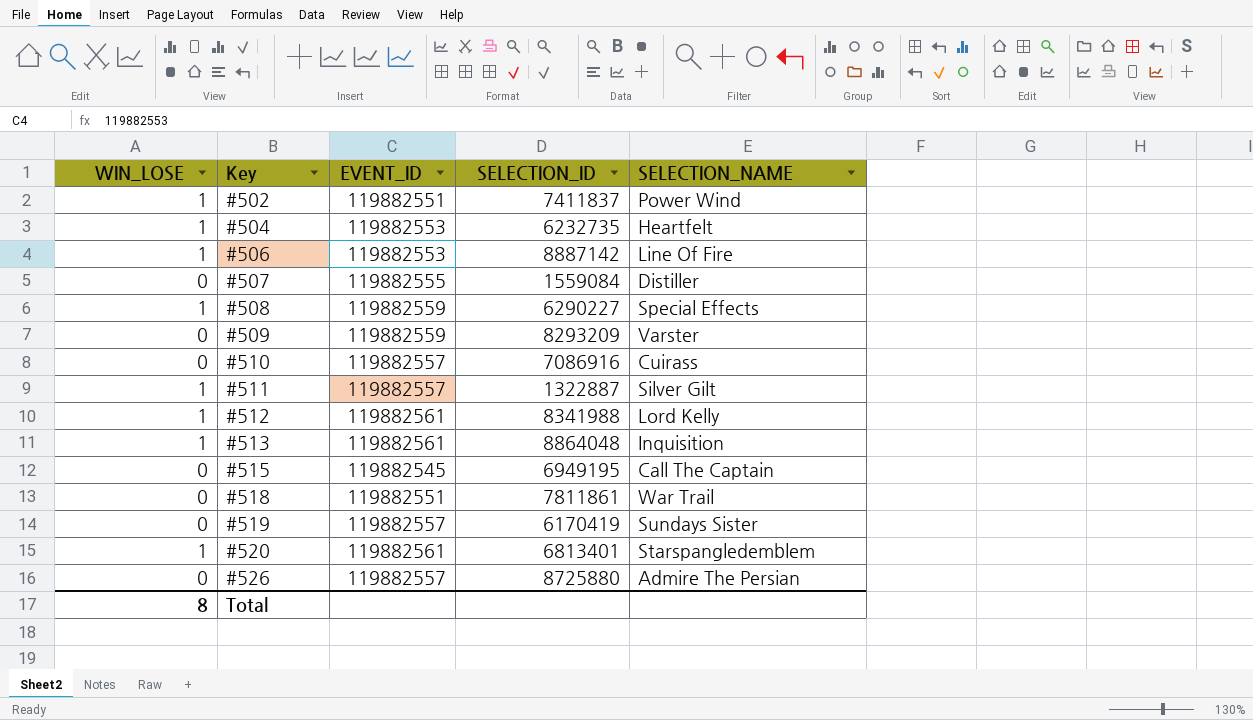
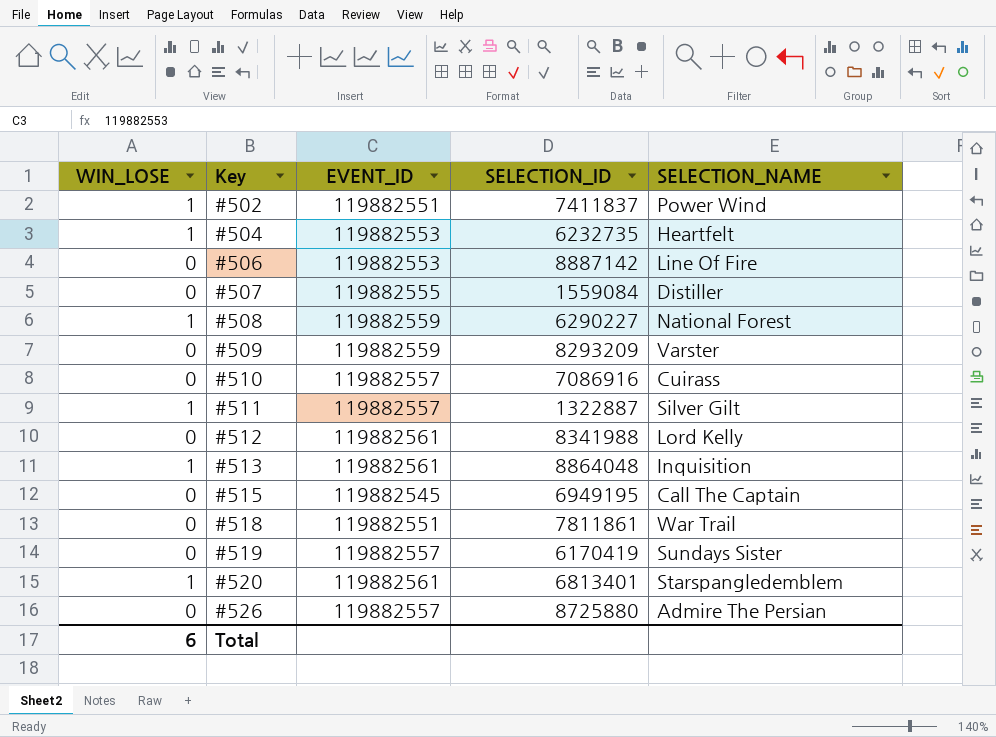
#506 | WIN_LOSE: 1 -> 0
#508 | SELECTION_NAME: Special Effects -> National Forest
#512 | WIN_LOSE: 1 -> 0
Total | WIN_LOSE: 8 -> 6

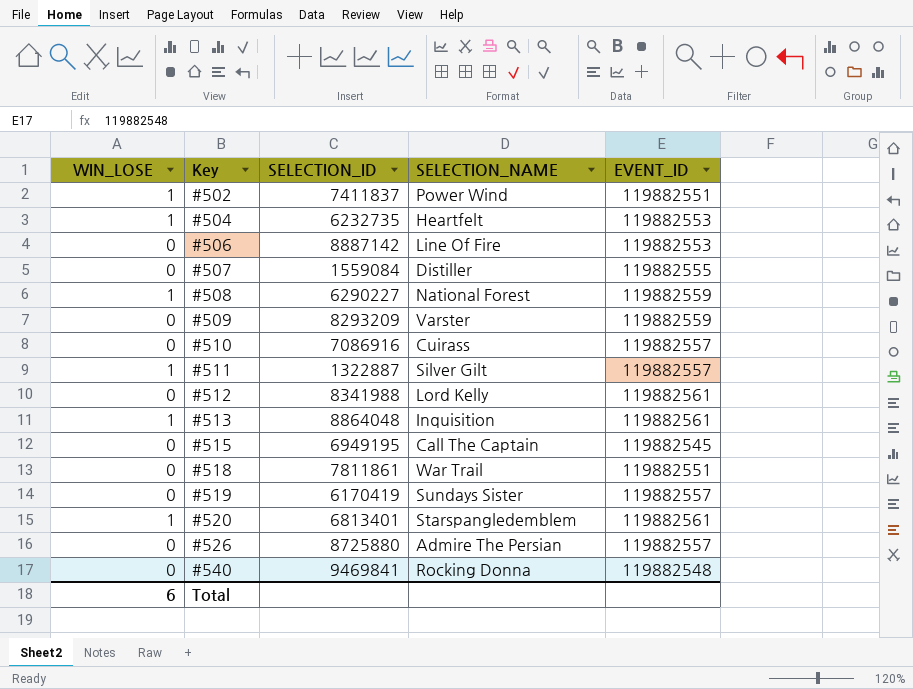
column EVENT_ID | position: 3 -> 5
row #540: none -> 0 | 9469841 | Rocking Donna | 119882548

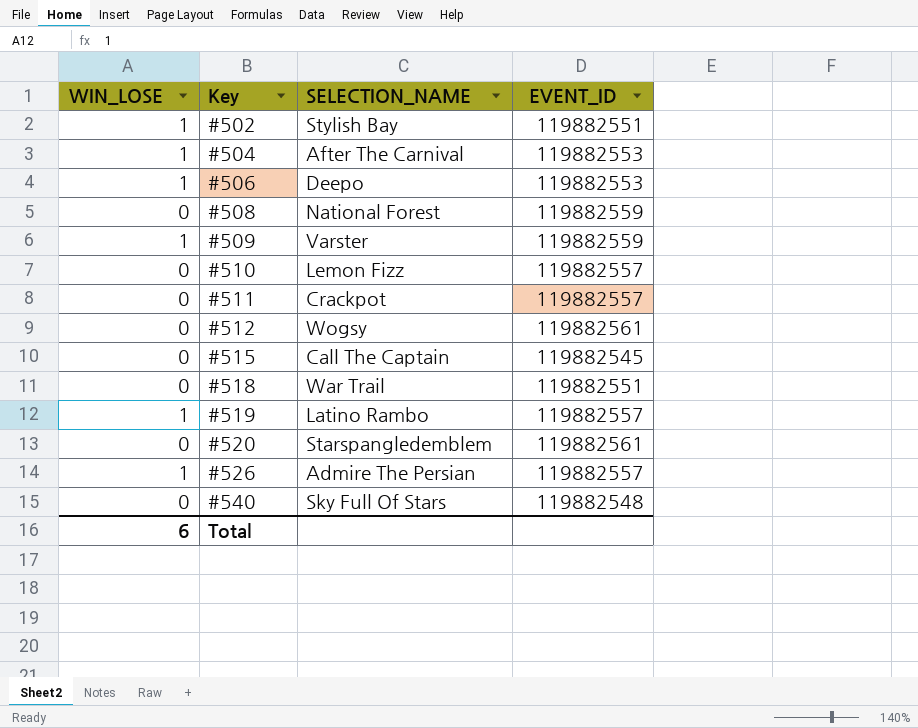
column SELECTION_ID | position: 3 -> none
row #507: 0 | 1559084 | Distiller | 119882555 -> none
row #513: 1 | 8864048 | Inquisition | 119882561 -> none
#502 | SELECTION_NAME: Power Wind -> Stylish Bay
#504 | SELECTION_NAME: Heartfelt -> After The Carnival
#506 | WIN_LOSE: 0 -> 1
#506 | SELECTION_NAME: Line Of Fire -> Deepo
#508 | WIN_LOSE: 1 -> 0
#509 | WIN_LOSE: 0 -> 1
#510 | SELECTION_NAME: Cuirass -> Lemon Fizz
#511 | WIN_LOSE: 1 -> 0
#511 | SELECTION_NAME: Silver Gilt -> Crackpot
#512 | SELECTION_NAME: Lord Kelly -> Wogsy
#519 | WIN_LOSE: 0 -> 1
#519 | SELECTION_NAME: Sundays Sister -> Latino Rambo
#520 | WIN_LOSE: 1 -> 0
#526 | WIN_LOSE: 0 -> 1
#540 | SELECTION_NAME: Rocking Donna -> Sky Full Of Stars

